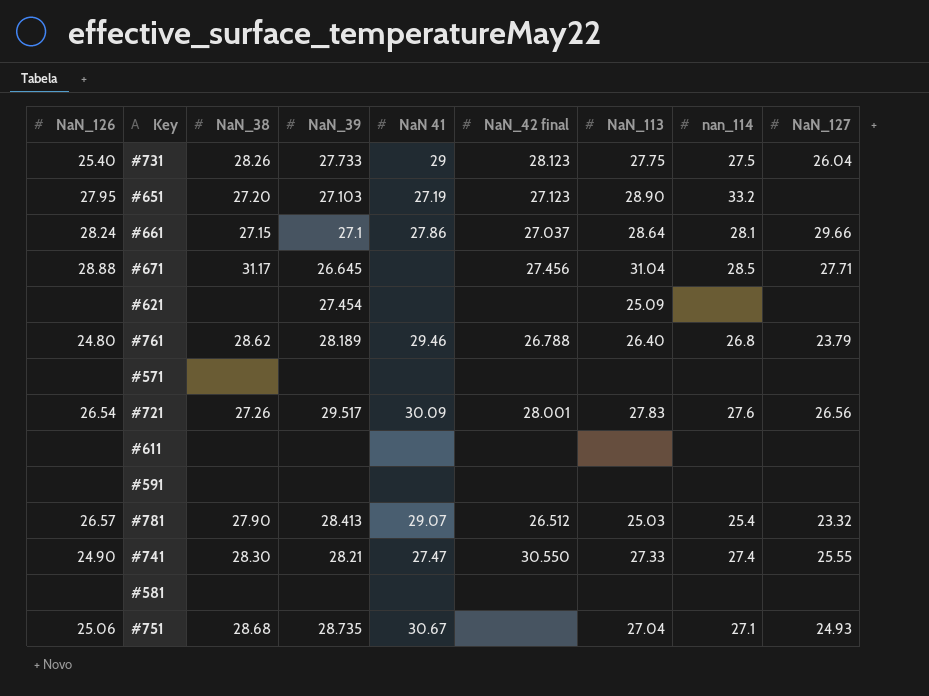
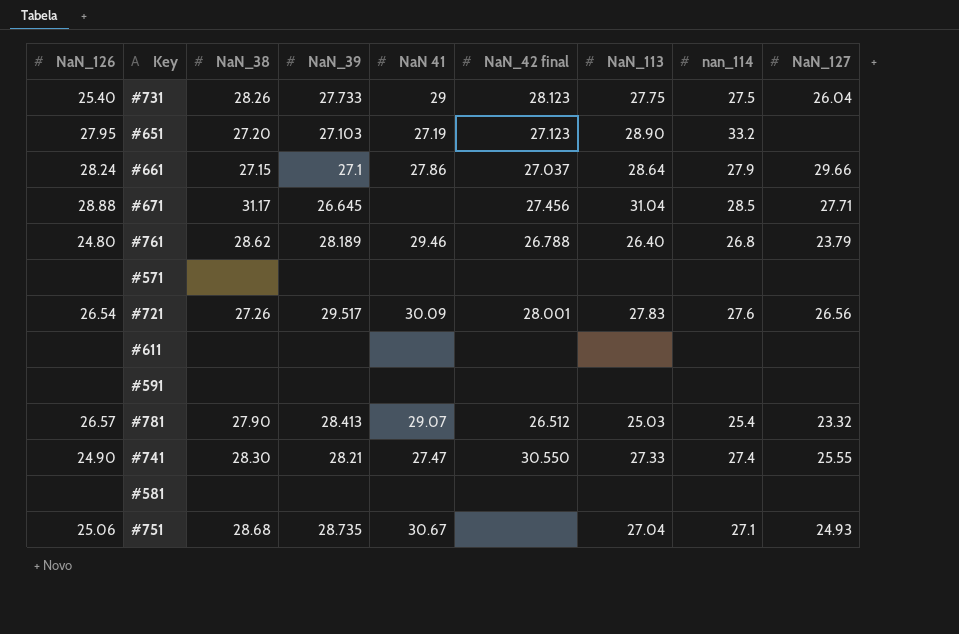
row #621: none | none | 27.454 | none | none | 25.09 | none | none -> none
#661 | nan_114: 28.1 -> 27.9

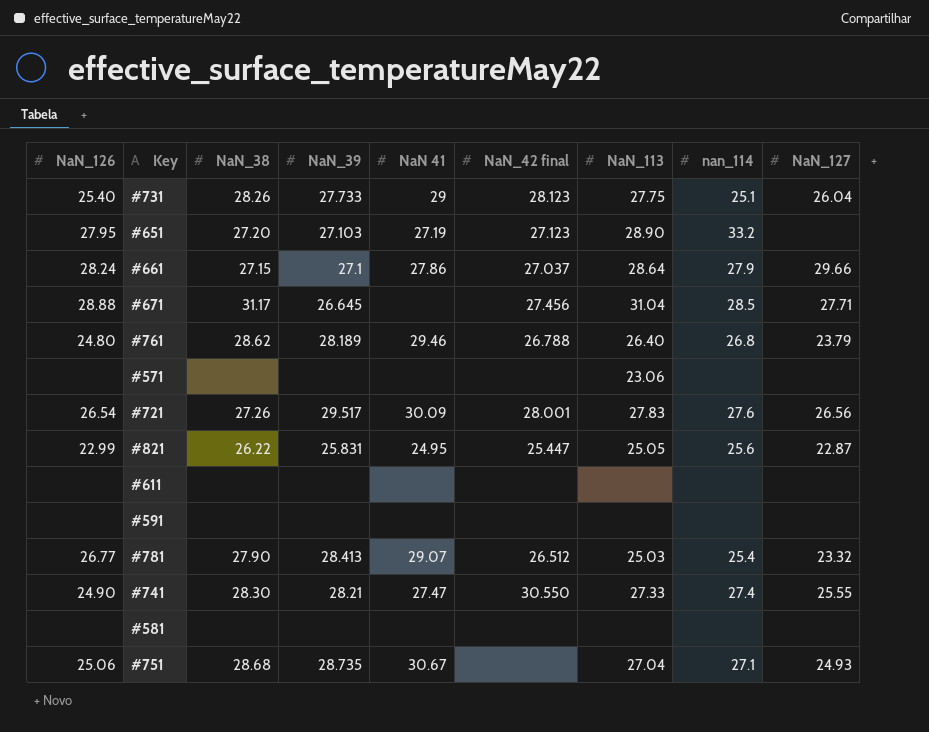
#731 | nan_114: 27.5 -> 25.1
#571 | NaN_113: none -> 23.06
row #821: none -> 22.99 | 26.22 | 25.831 | 24.95 | 25.447 | 25.05 | 25.6 | 22.87
#781 | NaN_126: 26.57 -> 26.77

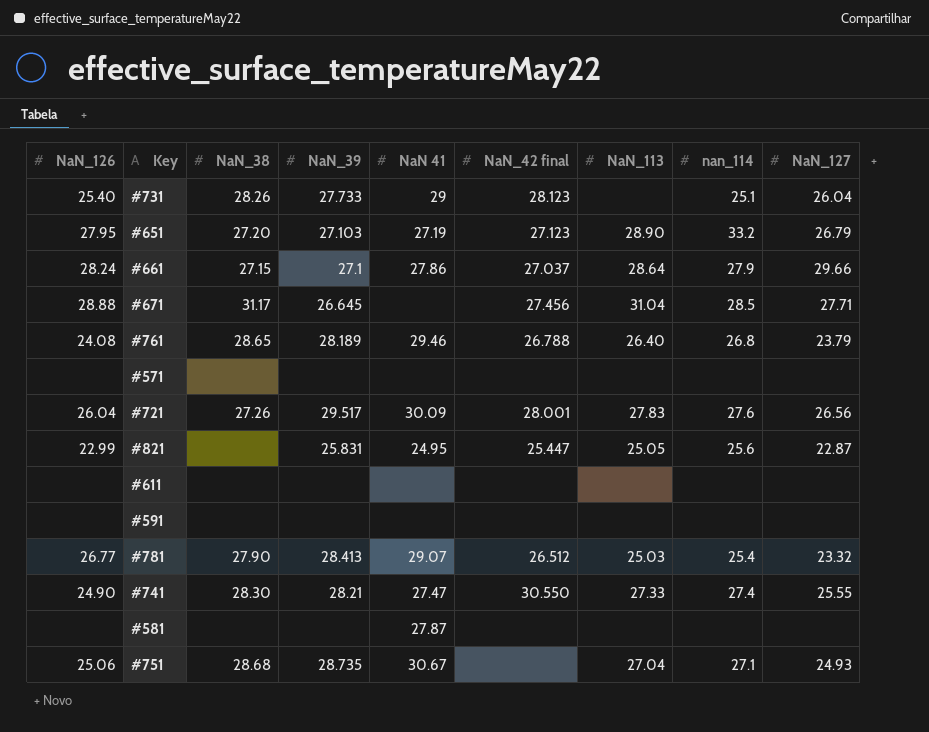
#731 | NaN_113: 27.75 -> none
#651 | NaN_127: none -> 26.79
#761 | NaN_126: 24.80 -> 24.08
#761 | NaN_38: 28.62 -> 28.65
#571 | NaN_113: 23.06 -> none
#721 | NaN_126: 26.54 -> 26.04
#821 | NaN_38: 26.22 -> none
#581 | NaN 41: none -> 27.87

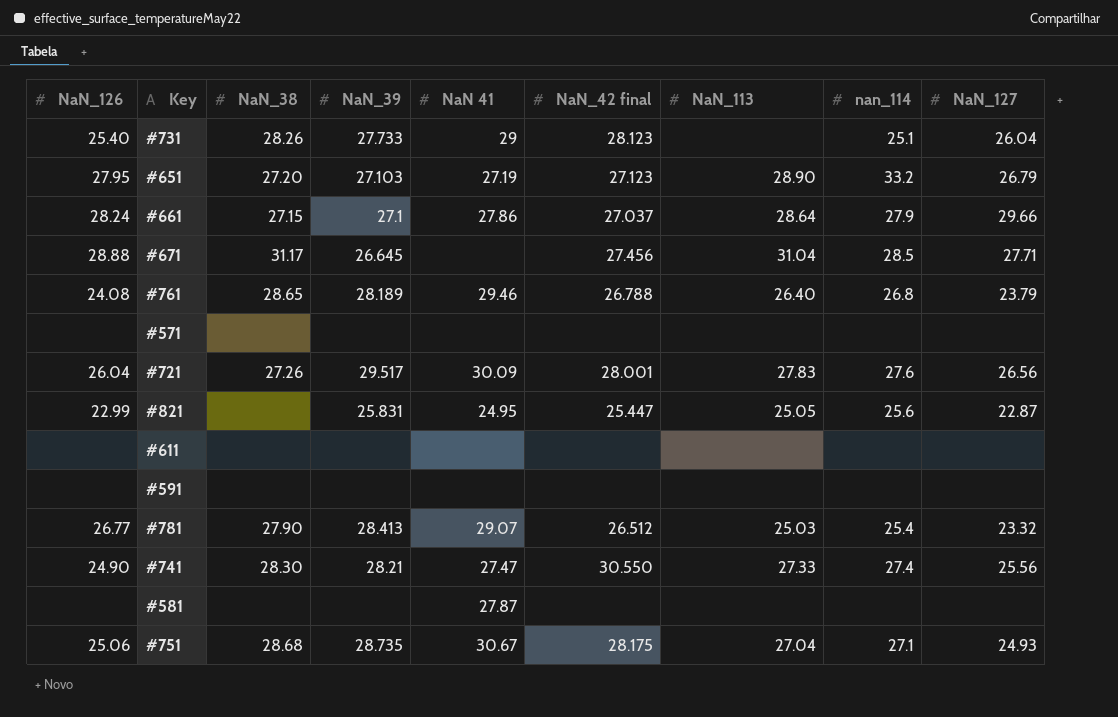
#741 | NaN_127: 25.55 -> 25.56
#751 | NaN_42 final: none -> 28.175

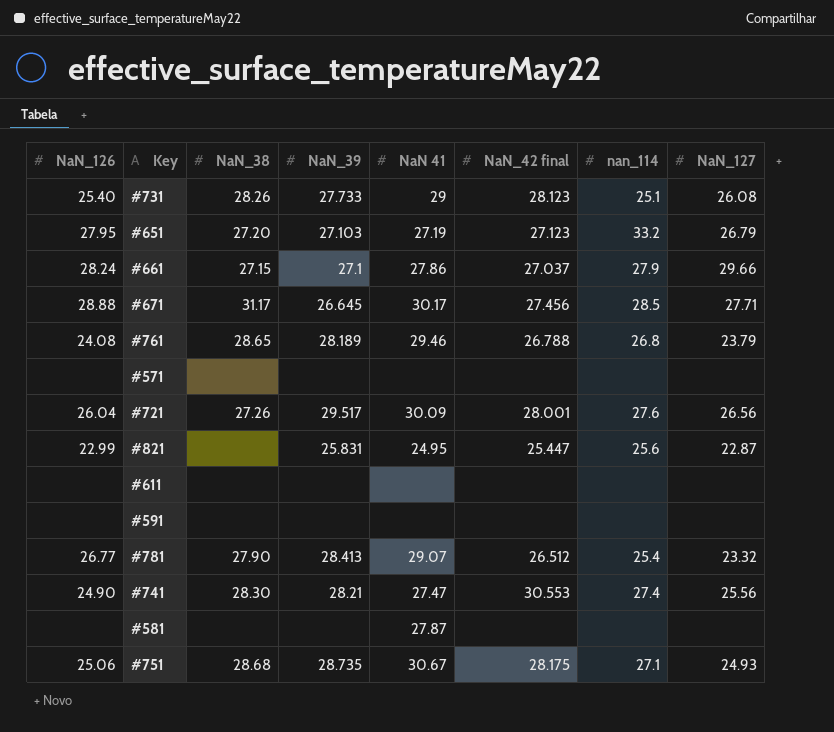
column NaN_113 | position: 7 -> none
#731 | NaN_127: 26.04 -> 26.08
#671 | NaN 41: none -> 30.17
#741 | NaN_42 final: 30.550 -> 30.553

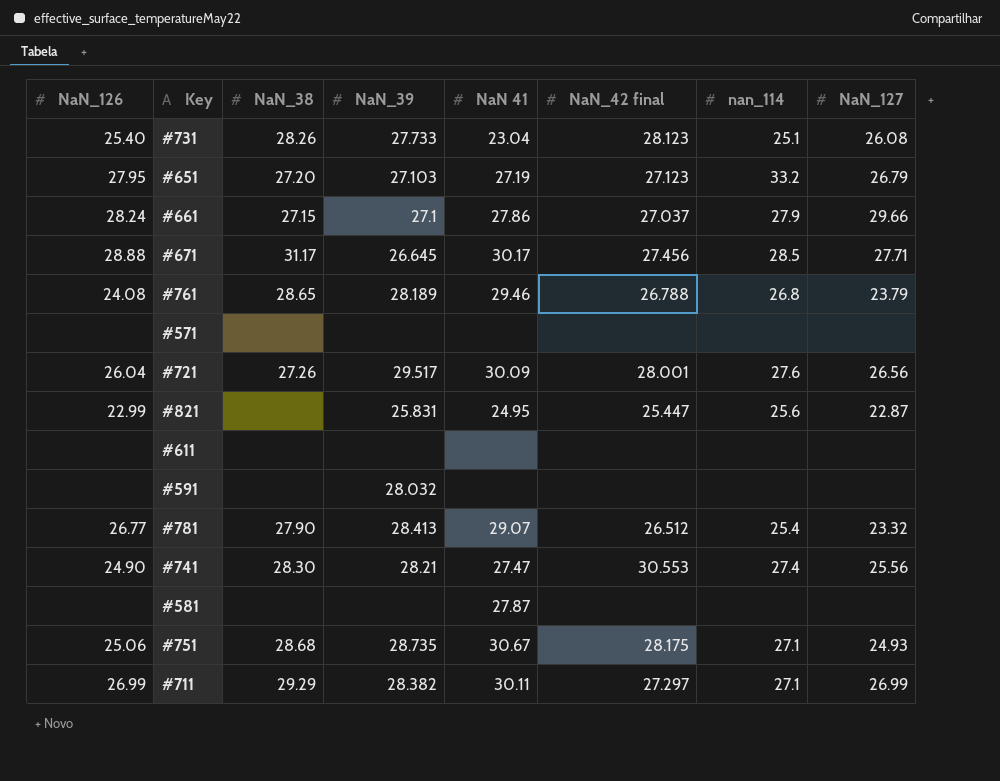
#731 | NaN 41: 29 -> 23.04
#591 | NaN_39: none -> 28.032
row #711: none -> 26.99 | 29.29 | 28.382 | 30.11 | 27.297 | 27.1 | 26.99

